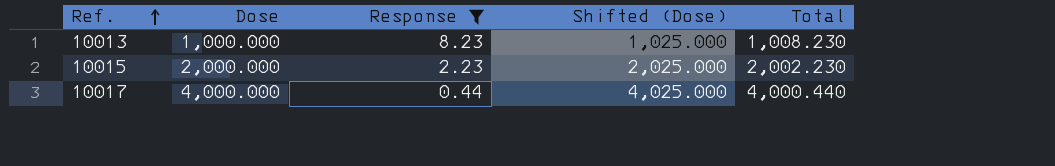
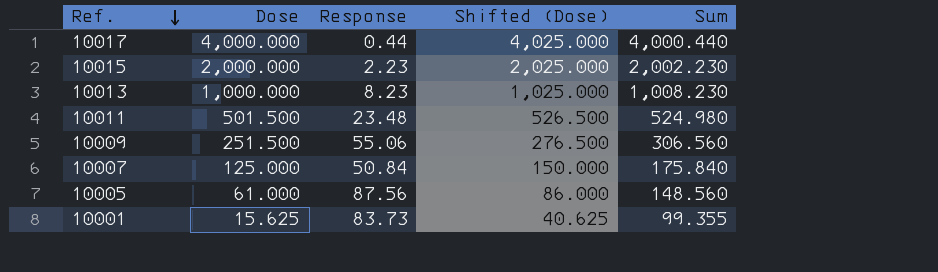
filter: Response <= 8.23 -> none
row order: Ref. ascending -> Ref. descending
column name: Total -> Sum

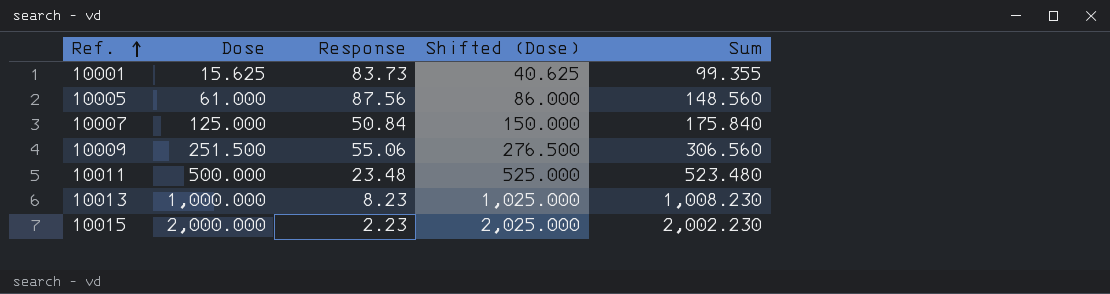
row order: Ref. descending -> Ref. ascending
row 10017: 4,000.000 | 0.44 | 4,025.000 | 4,000.440 -> none
10011 | Dose: 501.500 -> 500.000
10011 | Shifted (Dose): 526.500 -> 525.000
10011 | Sum: 524.980 -> 523.480

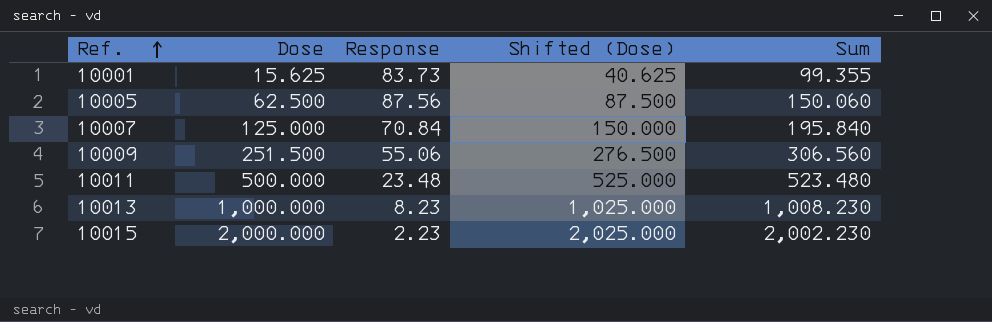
10005 | Dose: 61.000 -> 62.500
10005 | Shifted (Dose): 86.000 -> 87.500
10005 | Sum: 148.560 -> 150.060
10007 | Response: 50.84 -> 70.84
10007 | Sum: 175.840 -> 195.840

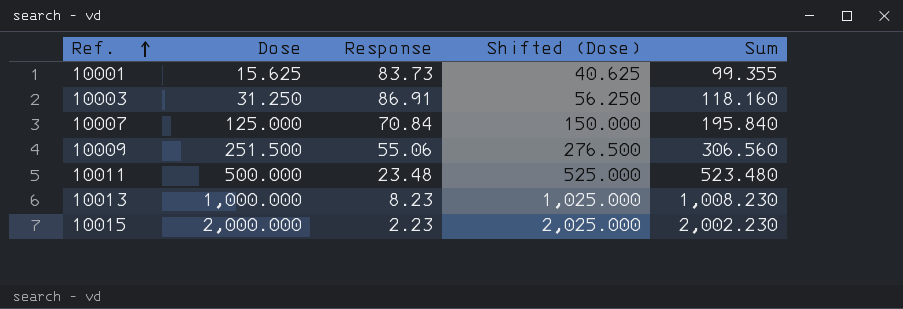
row 10005: 62.500 | 87.56 | 87.500 | 150.060 -> none
row 10003: none -> 31.250 | 86.91 | 56.250 | 118.160

